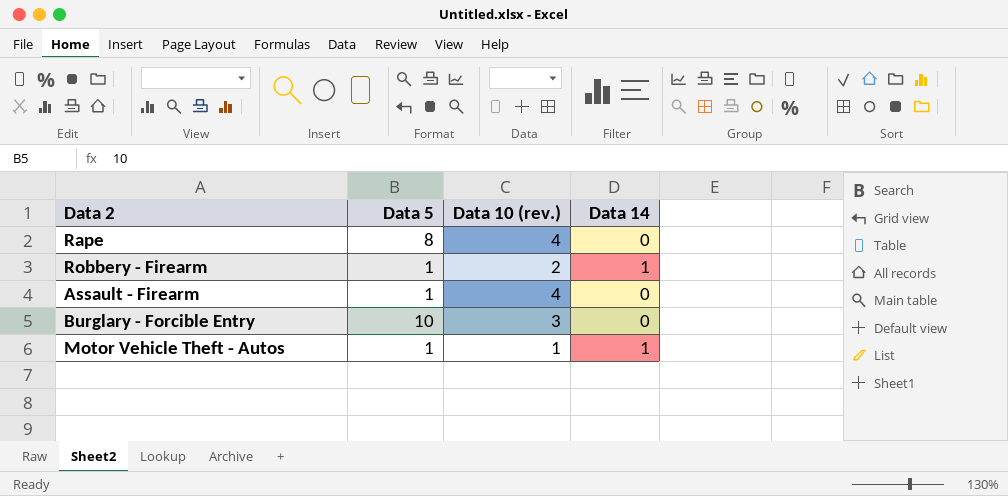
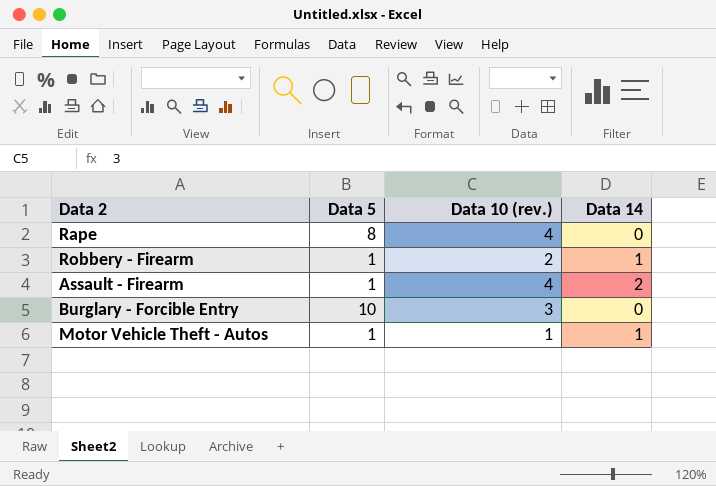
Assault - Firearm | Data 14: 0 -> 2

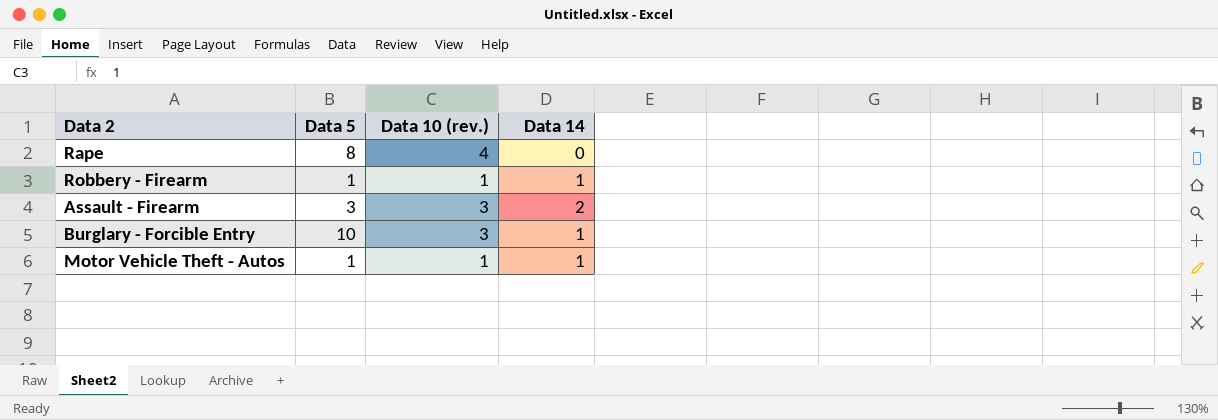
Robbery - Firearm | Data 10 (rev.): 2 -> 1
Assault - Firearm | Data 5: 1 -> 3
Assault - Firearm | Data 10 (rev.): 4 -> 3
Burglary - Forcible Entry | Data 14: 0 -> 1

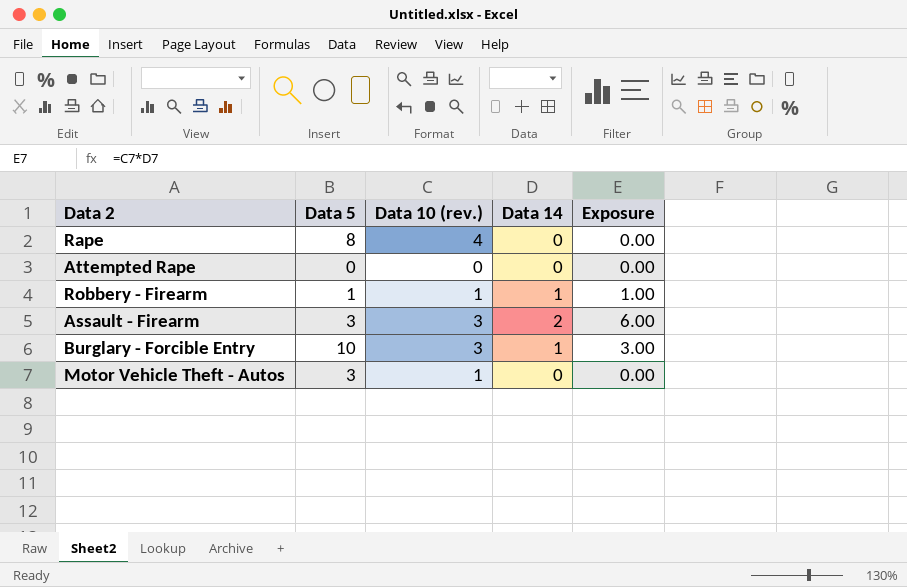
column Exposure | formula: none -> [Data 10 (rev.)] * [Data 14]
row Attempted Rape: none -> 0 | 0 | 0 | 0.00
Motor Vehicle Theft - Autos | Data 5: 1 -> 3
Motor Vehicle Theft - Autos | Data 14: 1 -> 0

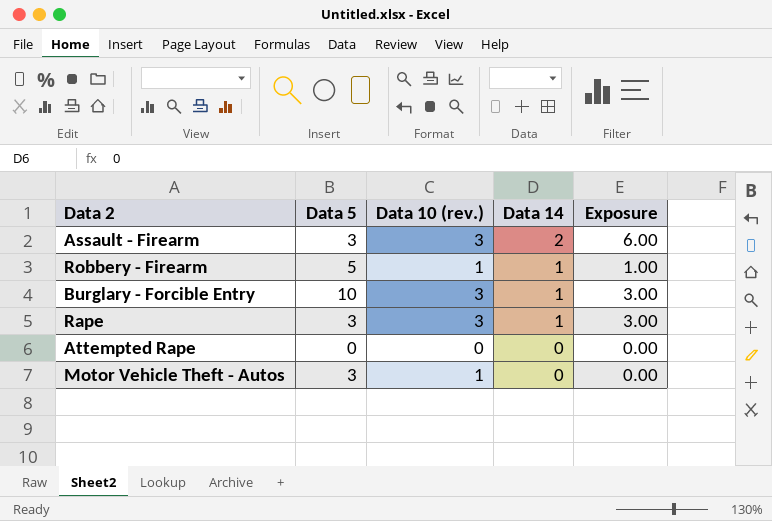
row order: none -> Data 14 descending
Robbery - Firearm | Data 5: 1 -> 5
Rape | Data 5: 8 -> 3
Rape | Data 10 (rev.): 4 -> 3
Rape | Data 14: 0 -> 1
Rape | Exposure: 0.00 -> 3.00

